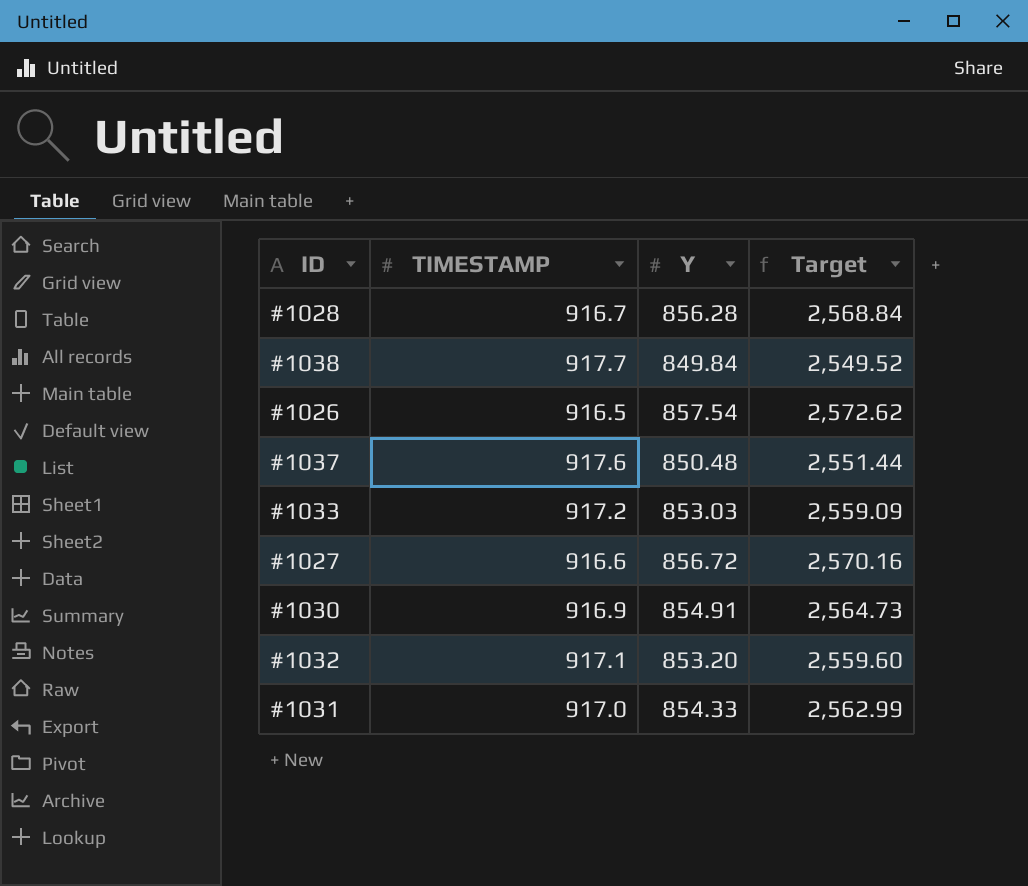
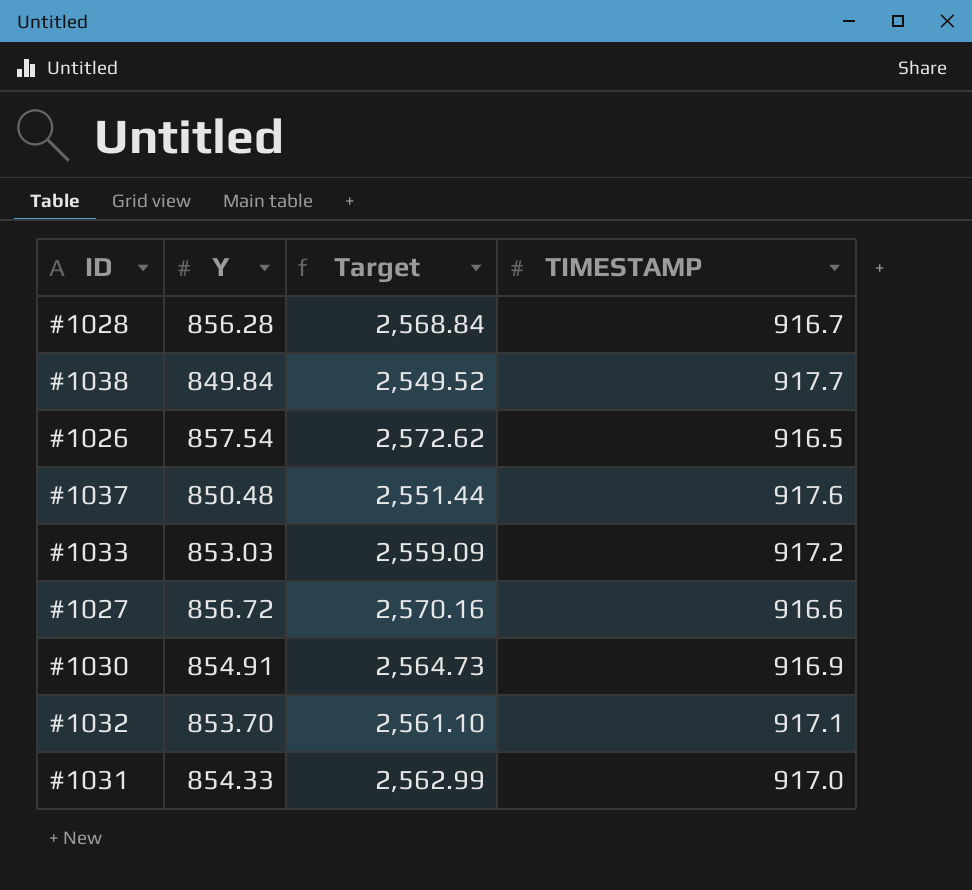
column TIMESTAMP | position: 2 -> 4
#1032 | Y: 853.20 -> 853.70
#1032 | Target: 2,559.60 -> 2,561.10

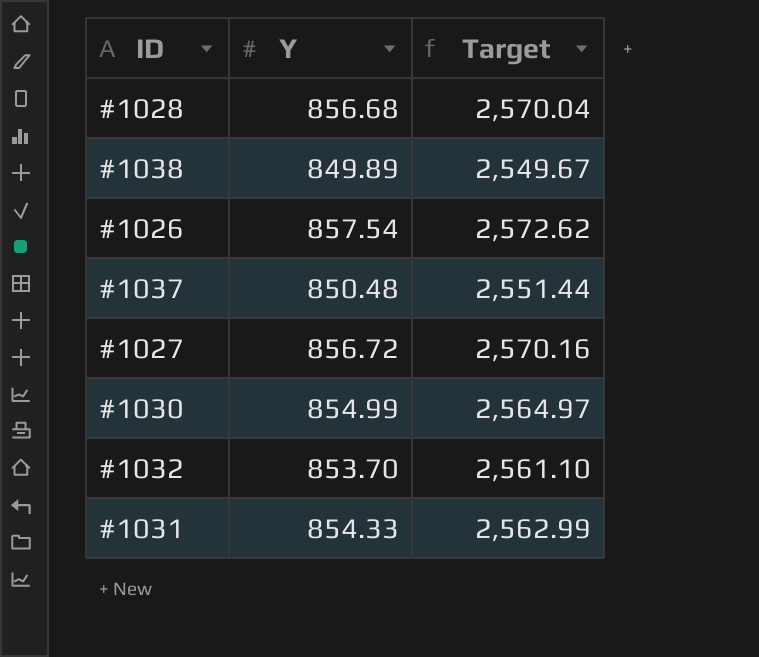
column TIMESTAMP | position: 4 -> none
row #1033: 853.03 | 2,559.09 | 917.2 -> none
#1028 | Y: 856.28 -> 856.68
#1028 | Target: 2,568.84 -> 2,570.04
#1038 | Y: 849.84 -> 849.89
#1038 | Target: 2,549.52 -> 2,549.67
#1030 | Y: 854.91 -> 854.99
#1030 | Target: 2,564.73 -> 2,564.97

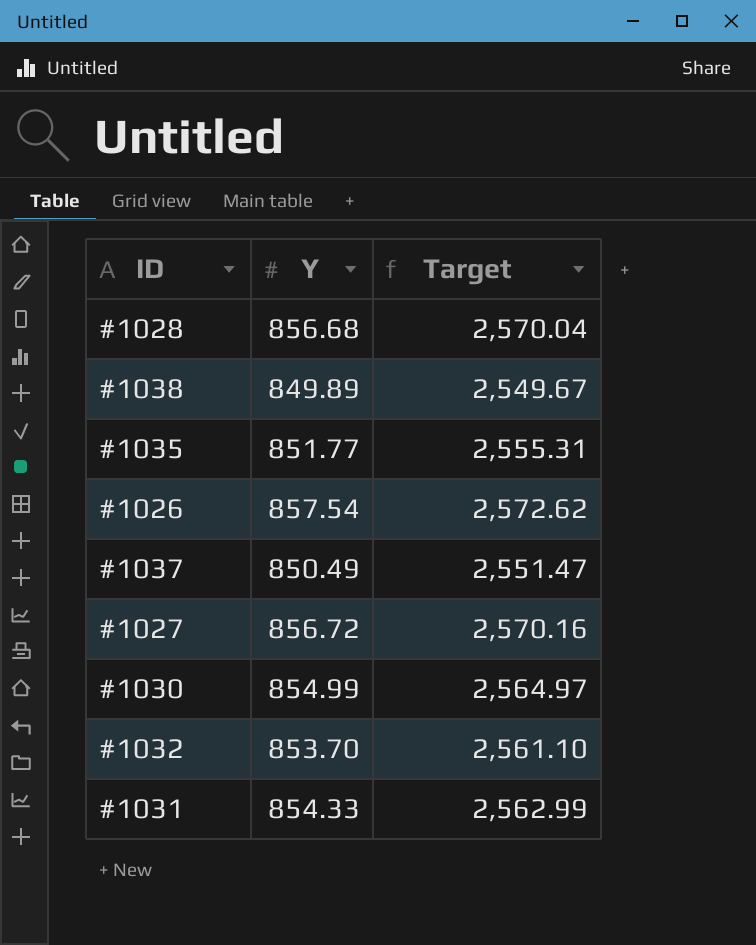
row #1035: none -> 851.77 | 2,555.31
#1037 | Y: 850.48 -> 850.49
#1037 | Target: 2,551.44 -> 2,551.47

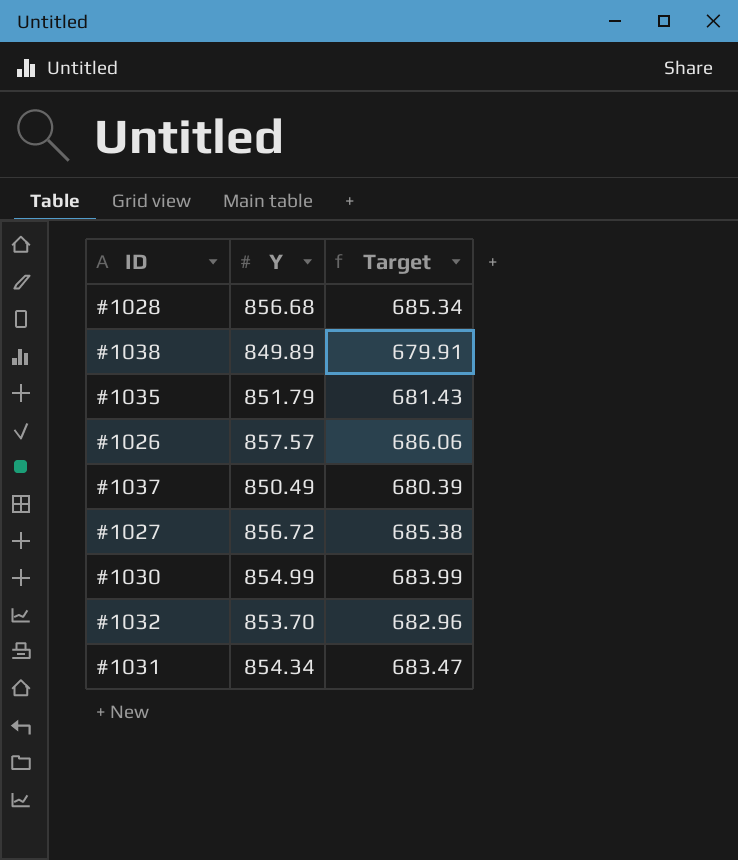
column Target | formula: [Y] * 3 -> [Y] * 0.8
#1035 | Y: 851.77 -> 851.79
#1026 | Y: 857.54 -> 857.57
#1031 | Y: 854.33 -> 854.34

